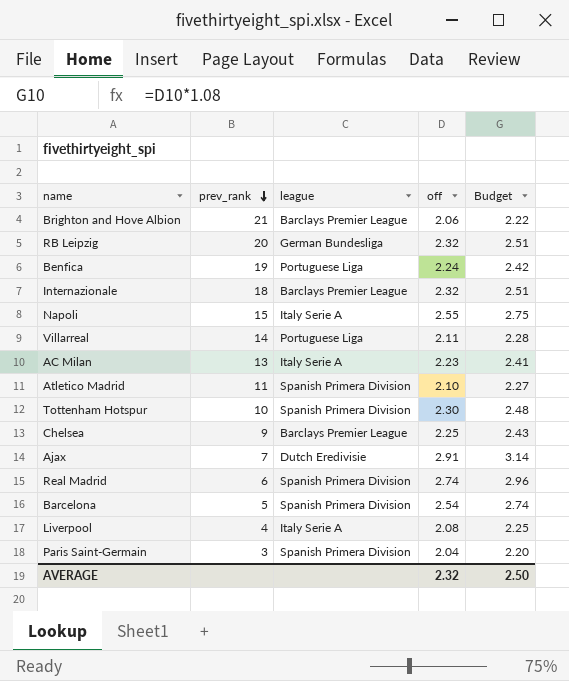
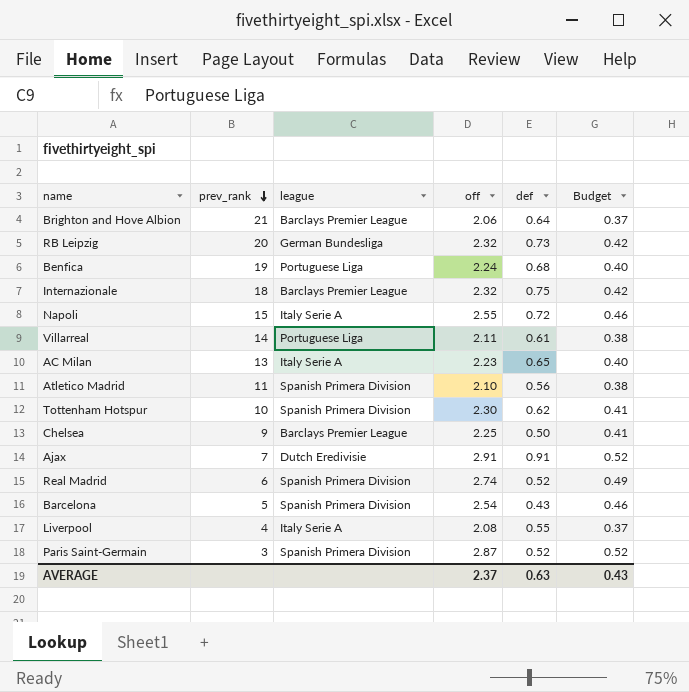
column def | position: none -> 5
column Budget | formula: [off] * 1.08 -> [off] * 0.18
Paris Saint-Germain | off: 2.04 -> 2.87
AVERAGE | off: 2.32 -> 2.37
AVERAGE | Budget: 2.50 -> 0.43

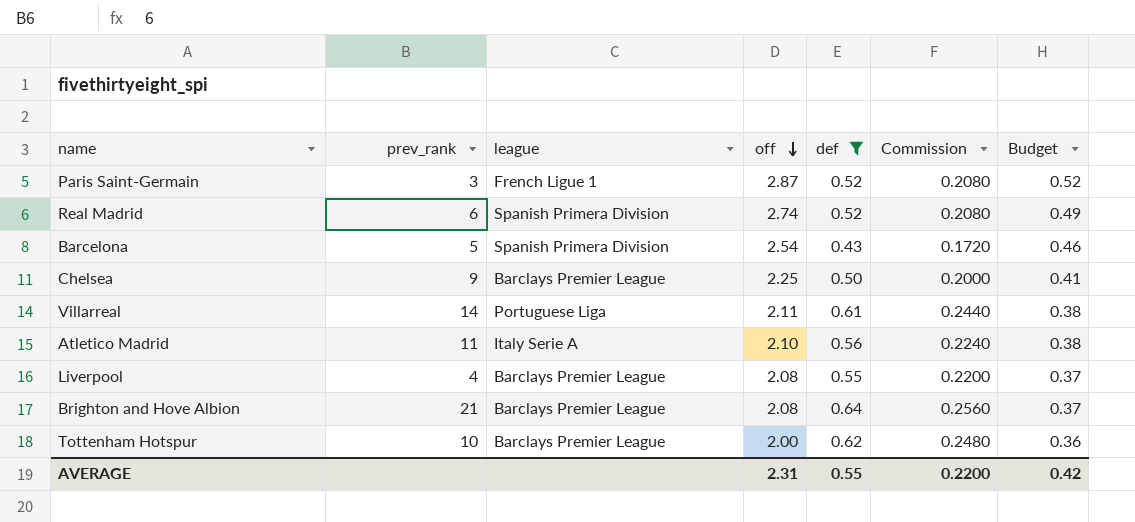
filter: none -> def <= 0.64
row order: prev_rank descending -> off descending
column Commission | formula: none -> [def] * 0.4
Paris Saint-Germain | league: Spanish Primera Division -> French Ligue 1
Atletico Madrid | league: Spanish Primera Division -> Italy Serie A
Liverpool | league: Italy Serie A -> Barclays Premier League
Brighton and Hove Albion | off: 2.06 -> 2.08
Tottenham Hotspur | league: Spanish Primera Division -> Barclays Premier League
Tottenham Hotspur | off: 2.30 -> 2.00
Tottenham Hotspur | Budget: 0.41 -> 0.36
AVERAGE | off: 2.37 -> 2.31
AVERAGE | def: 0.63 -> 0.55
AVERAGE | Budget: 0.43 -> 0.42

